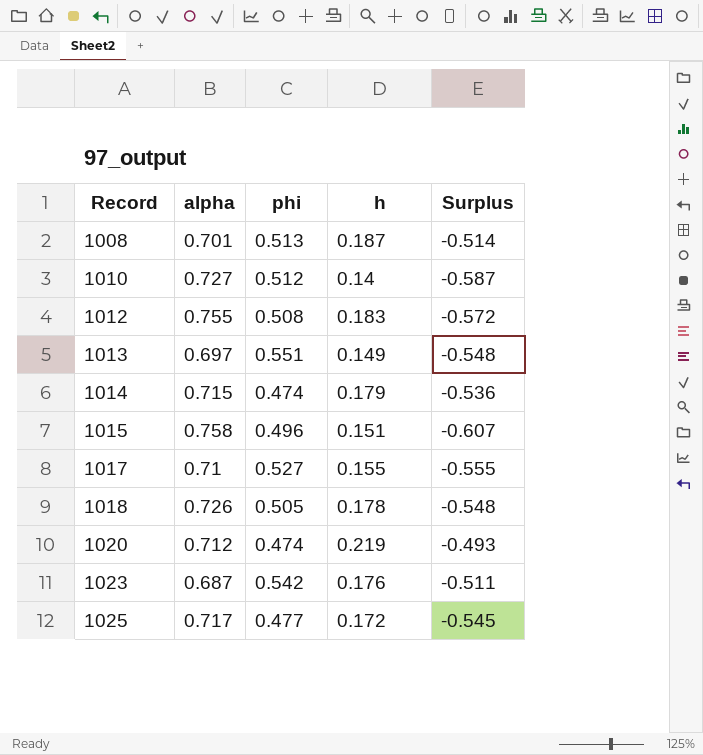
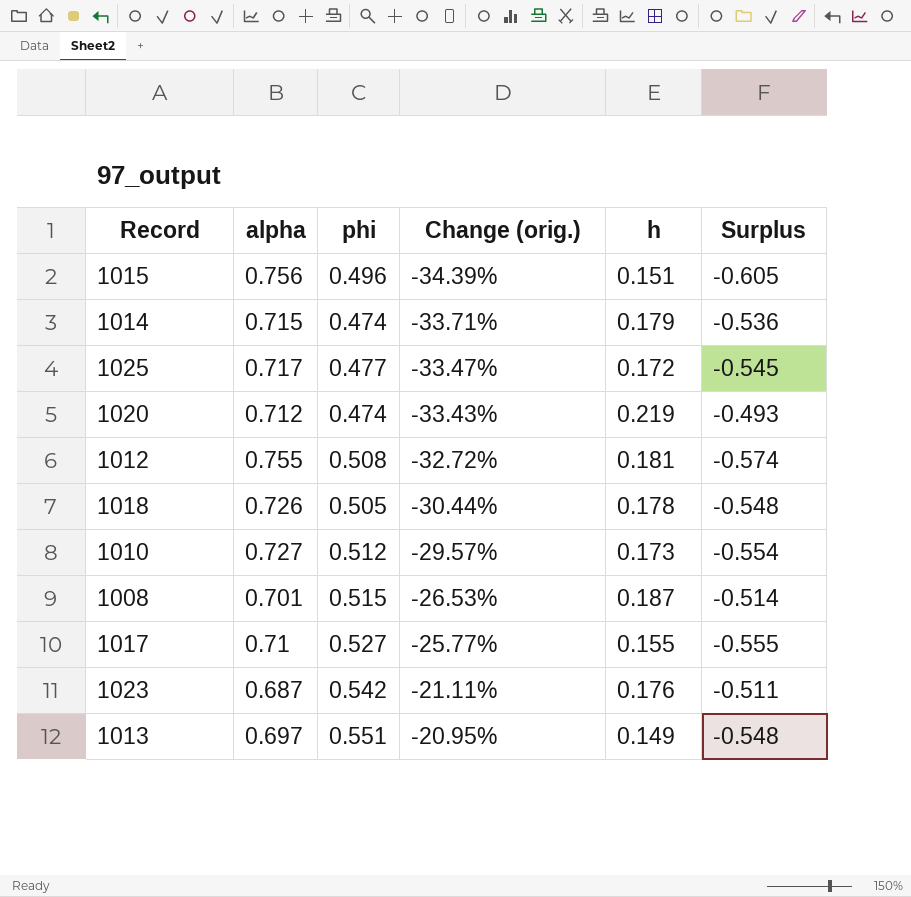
row order: Record ascending -> Change (orig.) ascending
column Change (orig.) | formula: none -> ([phi] - [alpha]) / [alpha]
1015 | alpha: 0.758 -> 0.756
1015 | Surplus: -0.607 -> -0.605
1012 | h: 0.183 -> 0.181
1012 | Surplus: -0.572 -> -0.574
1010 | h: 0.14 -> 0.173
1010 | Surplus: -0.587 -> -0.554
1008 | phi: 0.513 -> 0.515

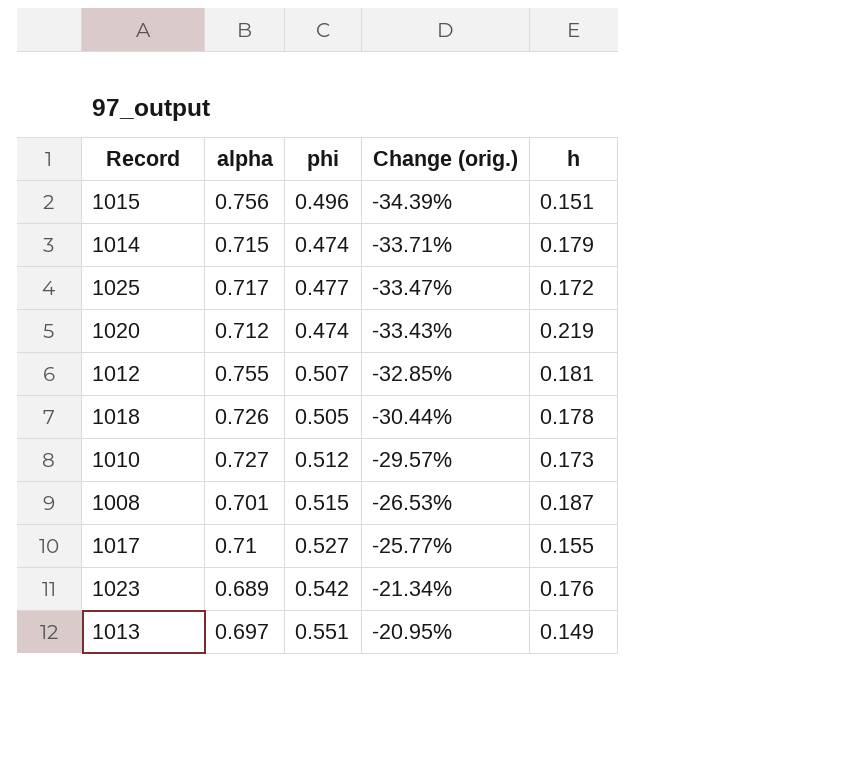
column Surplus | formula: [h] - [alpha] -> none
1012 | phi: 0.508 -> 0.507
1012 | Change (orig.): -32.72% -> -32.85%
1023 | alpha: 0.687 -> 0.689
1023 | Change (orig.): -21.11% -> -21.34%

